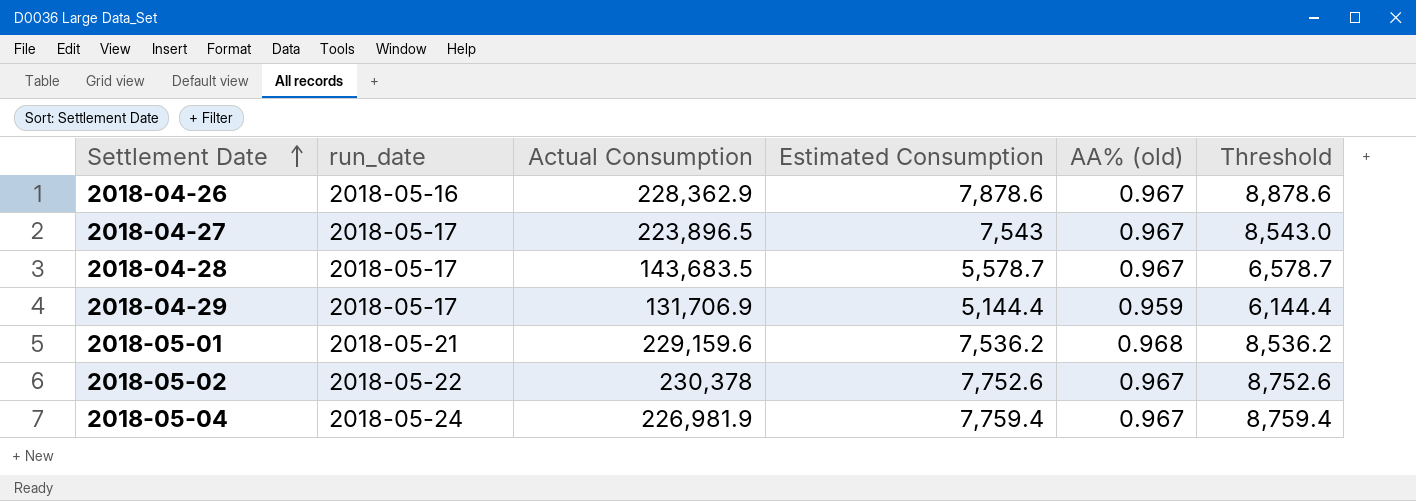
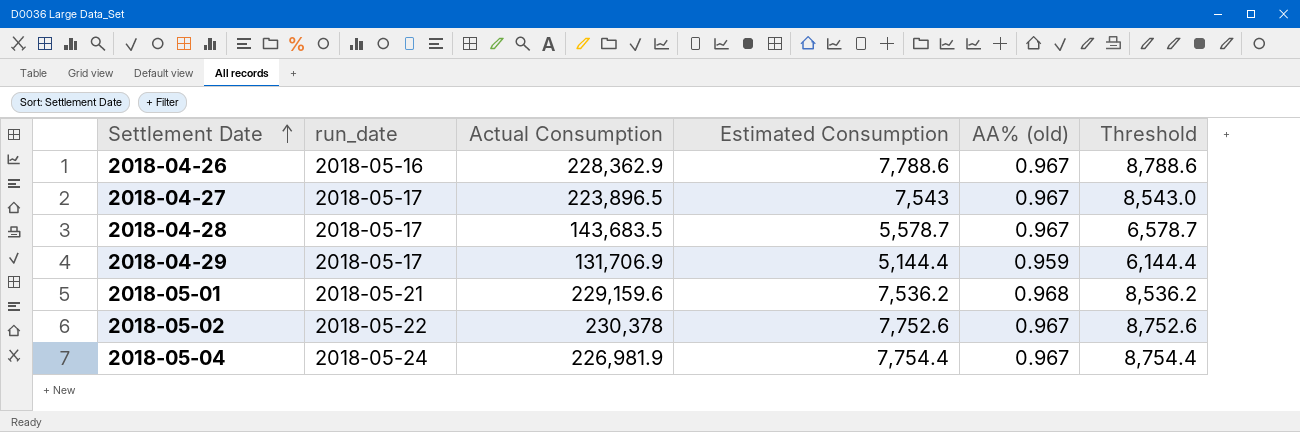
2018-04-26 | Estimated Consumption: 7,878.6 -> 7,788.6
2018-04-26 | Threshold: 8,878.6 -> 8,788.6
2018-05-04 | Estimated Consumption: 7,759.4 -> 7,754.4
2018-05-04 | Threshold: 8,759.4 -> 8,754.4

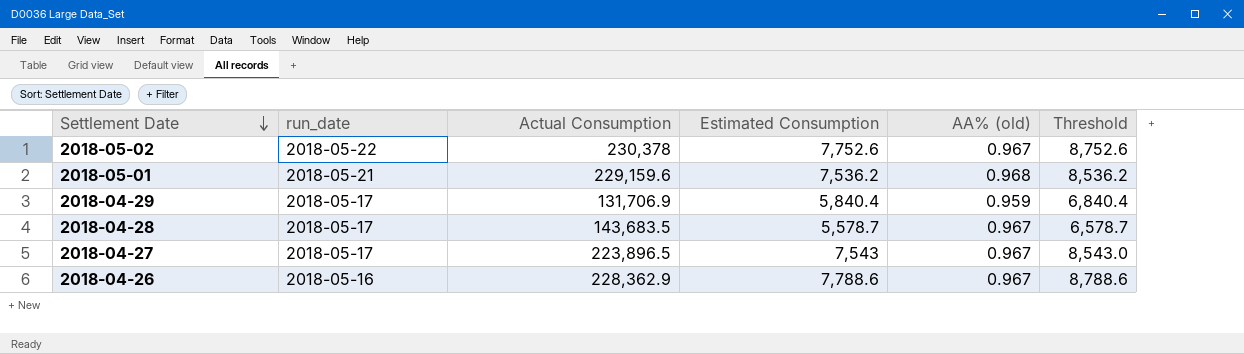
row order: Settlement Date ascending -> Settlement Date descending
row 2018-05-04: 2018-05-24 | 226,981.9 | 7,754.4 | 0.967 | 8,754.4 -> none
2018-04-29 | Estimated Consumption: 5,144.4 -> 5,840.4
2018-04-29 | Threshold: 6,144.4 -> 6,840.4

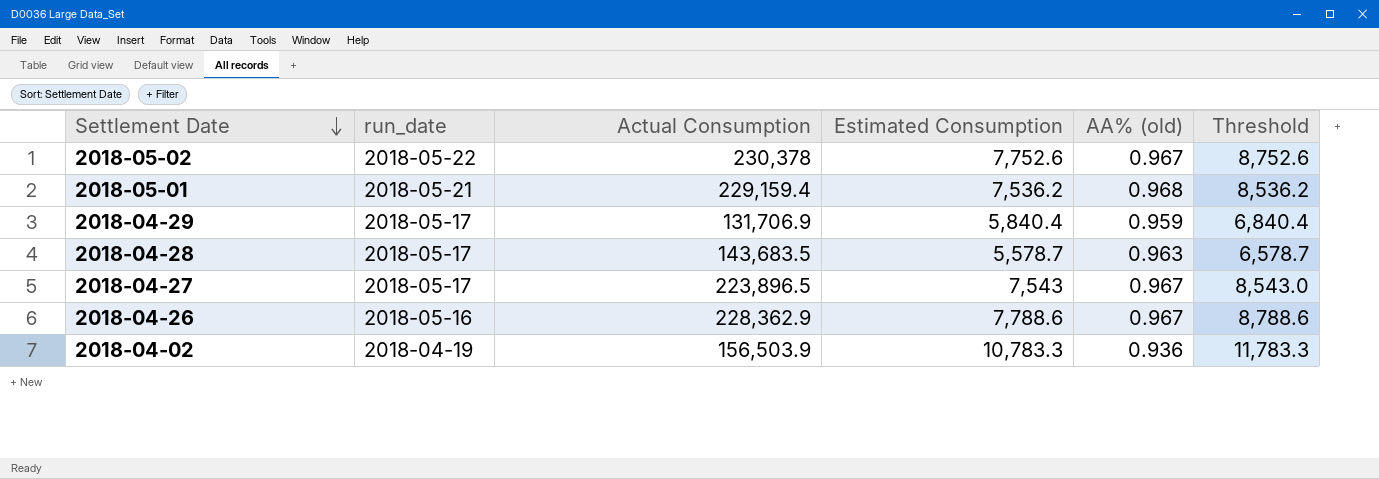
2018-05-01 | Actual Consumption: 229,159.6 -> 229,159.4
2018-04-28 | AA% (old): 0.967 -> 0.963
row 2018-04-02: none -> 2018-04-19 | 156,503.9 | 10,783.3 | 0.936 | 11,783.3

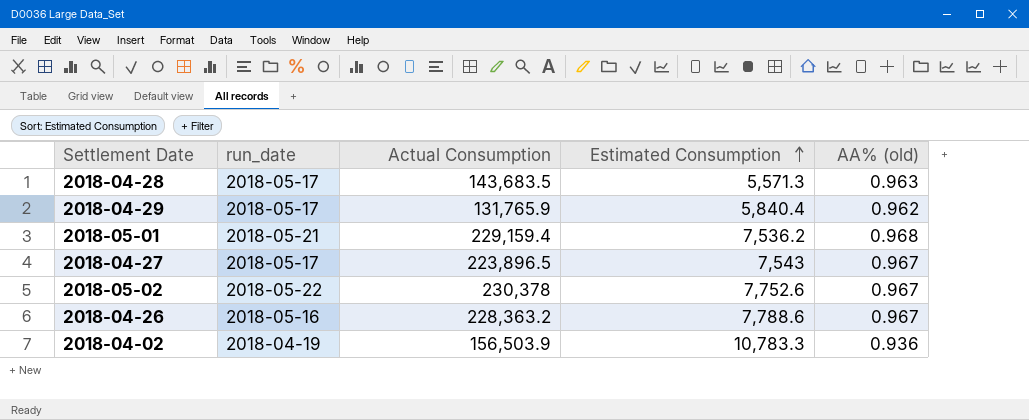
row order: Settlement Date descending -> Estimated Consumption ascending
column Threshold | formula: [Estimated Consumption] + 1000 -> none
2018-04-28 | Estimated Consumption: 5,578.7 -> 5,571.3
2018-04-29 | Actual Consumption: 131,706.9 -> 131,765.9
2018-04-29 | AA% (old): 0.959 -> 0.962
2018-04-26 | Actual Consumption: 228,362.9 -> 228,363.2

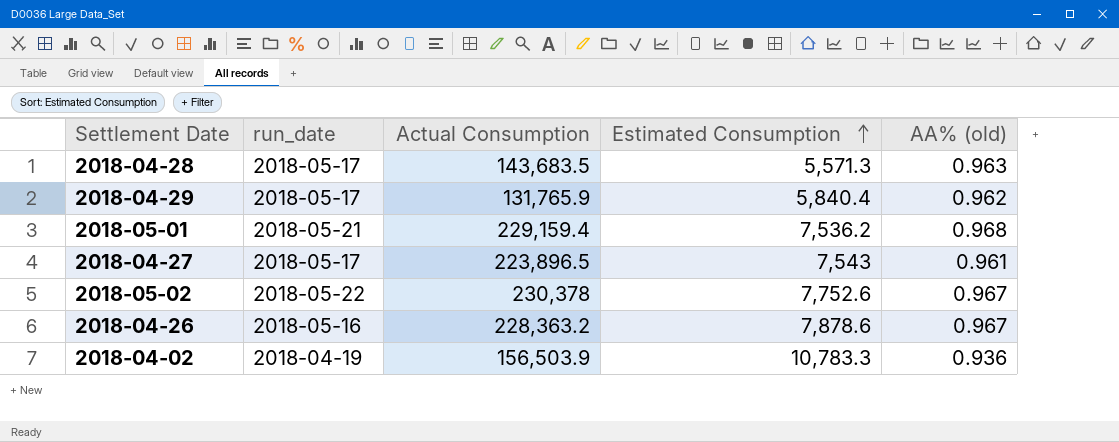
2018-04-27 | AA% (old): 0.967 -> 0.961
2018-04-26 | Estimated Consumption: 7,788.6 -> 7,878.6

